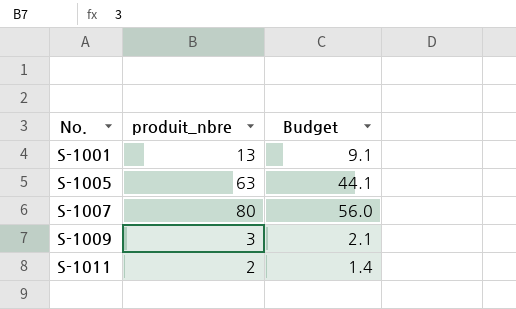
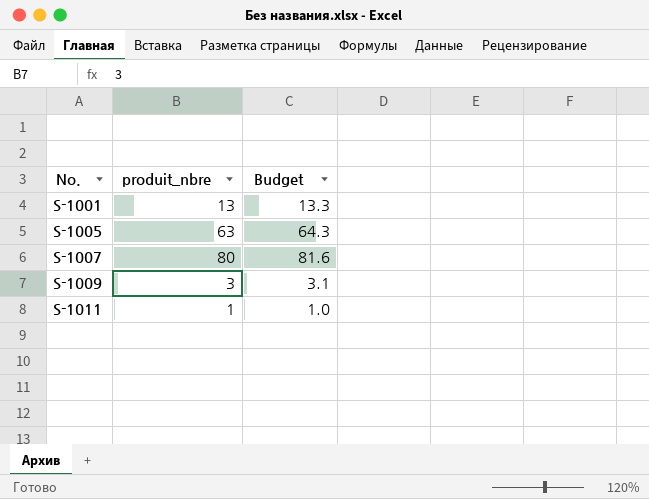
column Budget | formula: [produit_nbre] * 0.7 -> [produit_nbre] * 1.02
S-1011 | produit_nbre: 2 -> 1

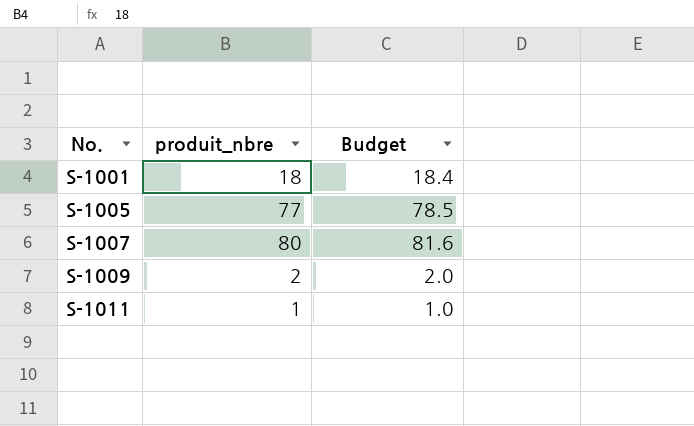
S-1001 | produit_nbre: 13 -> 18
S-1001 | Budget: 13.3 -> 18.4
S-1005 | produit_nbre: 63 -> 77
S-1005 | Budget: 64.3 -> 78.5
S-1009 | produit_nbre: 3 -> 2
S-1009 | Budget: 3.1 -> 2.0

